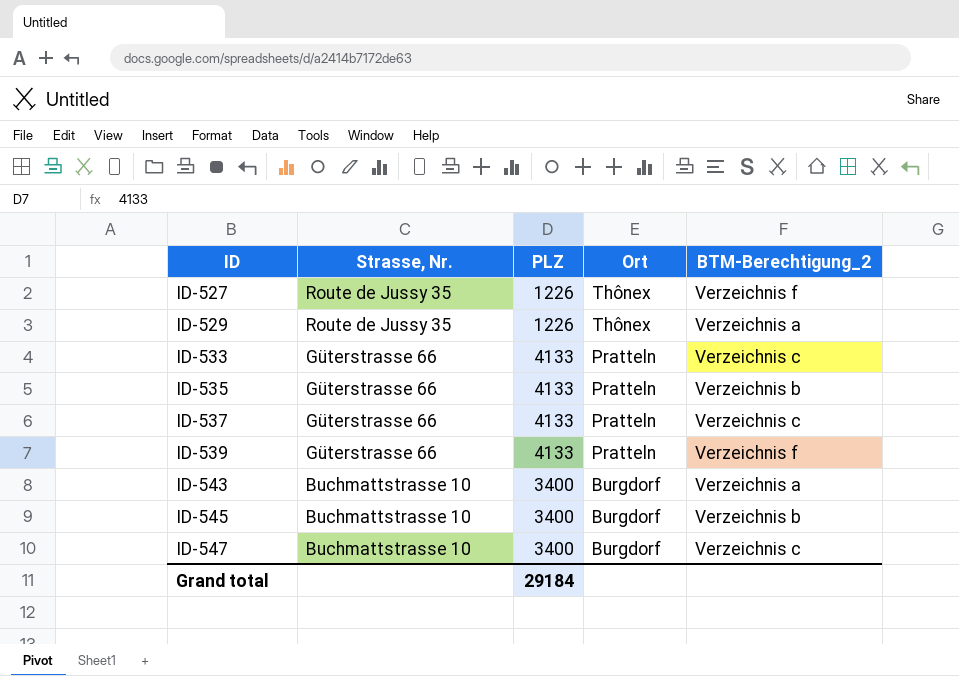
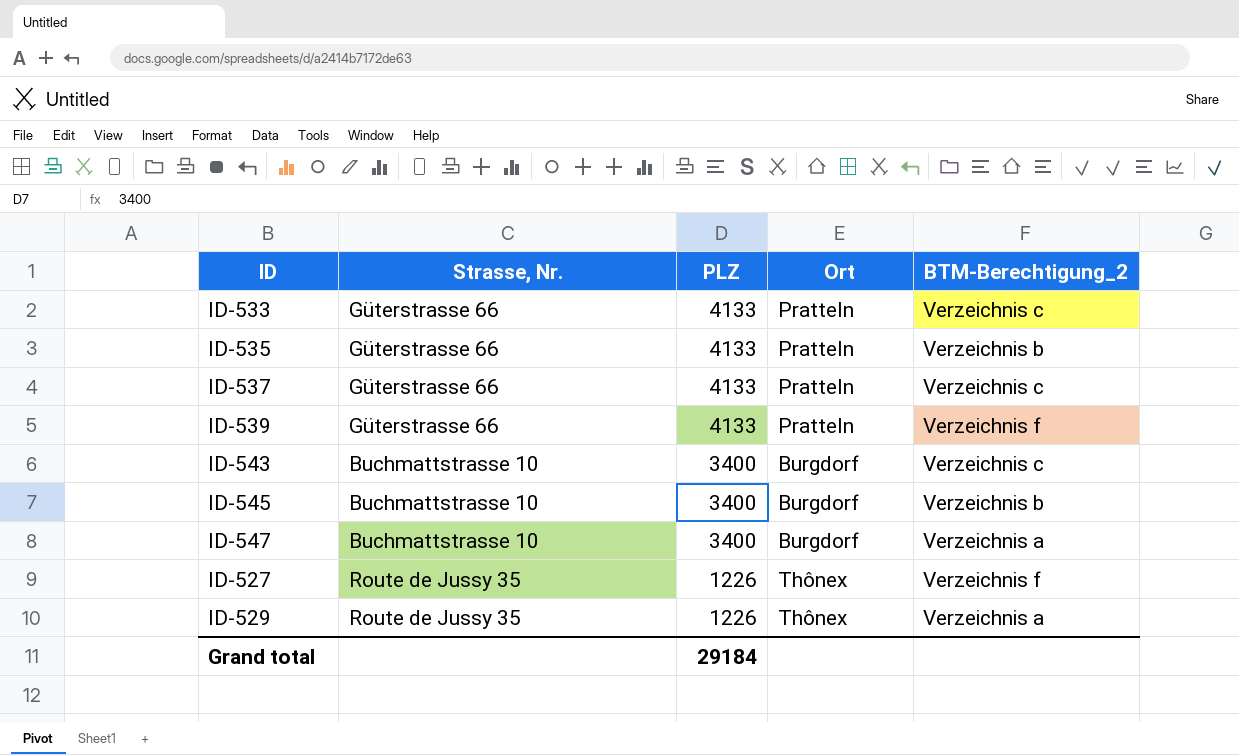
row order: ID ascending -> PLZ descending
ID-543 | BTM-Berechtigung_2: Verzeichnis a -> Verzeichnis c
ID-547 | BTM-Berechtigung_2: Verzeichnis c -> Verzeichnis a

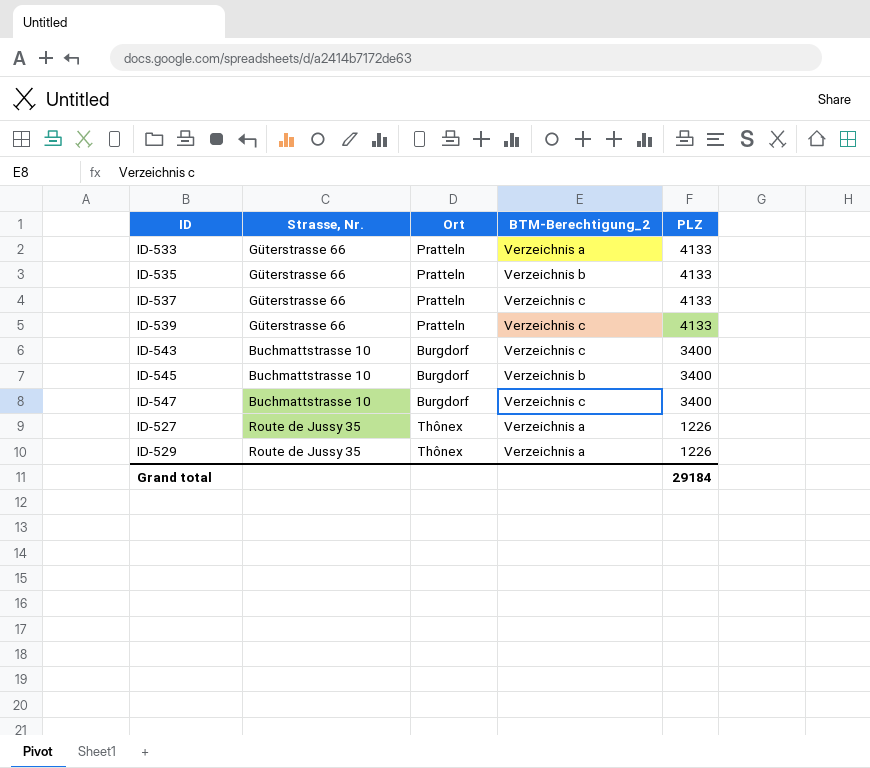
column PLZ | position: 3 -> 5
ID-533 | BTM-Berechtigung_2: Verzeichnis c -> Verzeichnis a
ID-539 | BTM-Berechtigung_2: Verzeichnis f -> Verzeichnis c
ID-547 | BTM-Berechtigung_2: Verzeichnis a -> Verzeichnis c
ID-527 | BTM-Berechtigung_2: Verzeichnis f -> Verzeichnis a

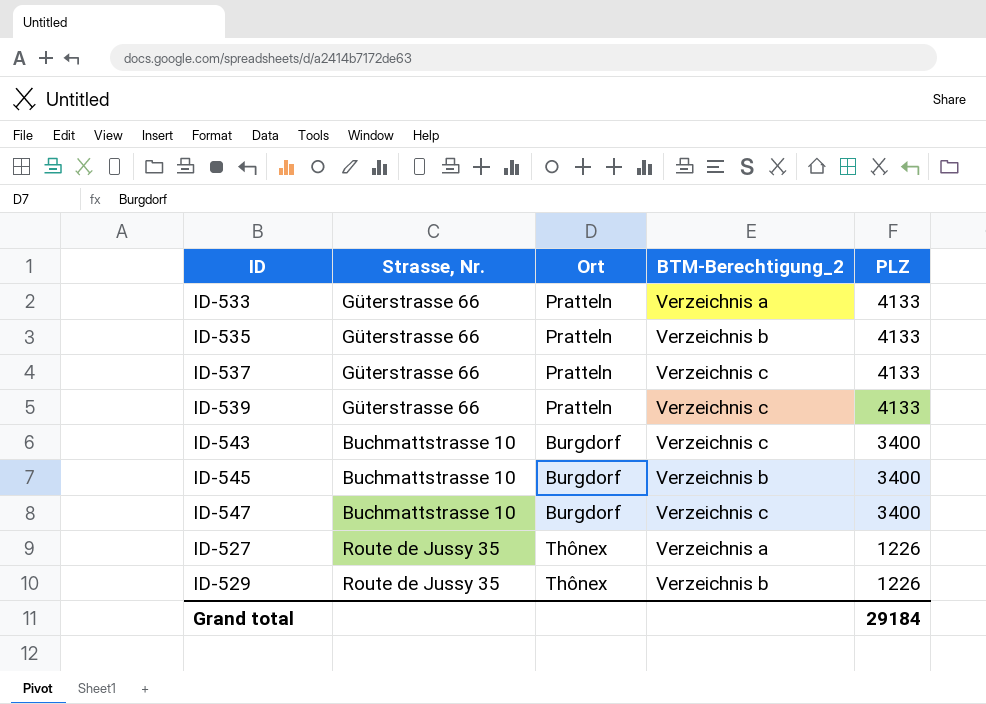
ID-529 | BTM-Berechtigung_2: Verzeichnis a -> Verzeichnis b

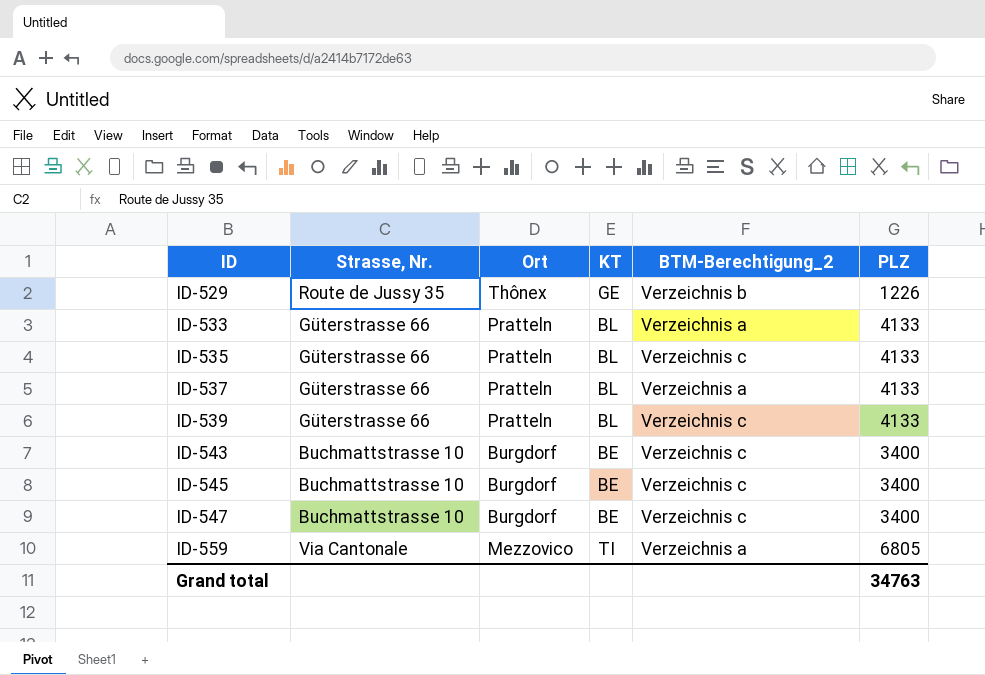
row order: PLZ descending -> ID ascending
column KT | position: none -> 4
row ID-527: Route de Jussy 35 | Thônex | Verzeichnis a | 1226 -> none
ID-535 | BTM-Berechtigung_2: Verzeichnis b -> Verzeichnis c
ID-537 | BTM-Berechtigung_2: Verzeichnis c -> Verzeichnis a
ID-545 | BTM-Berechtigung_2: Verzeichnis b -> Verzeichnis c
row ID-559: none -> Via Cantonale | Mezzovico | TI | Verzeichnis a | 6805
Grand total | PLZ: 29184 -> 34763

